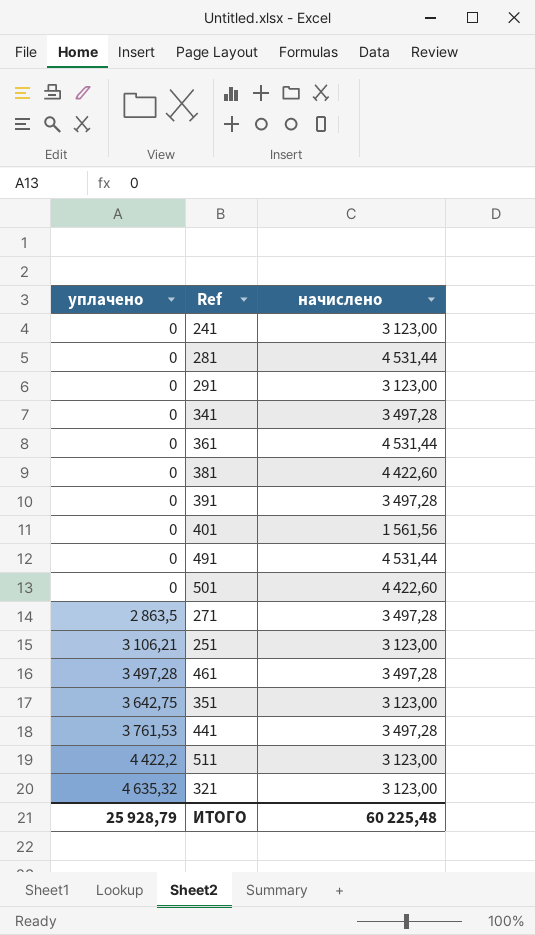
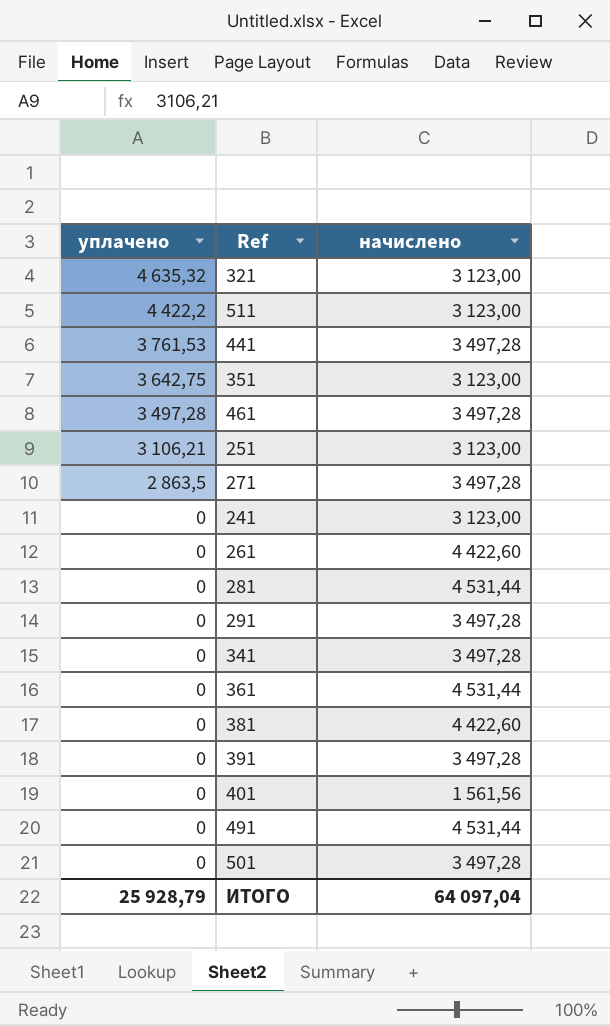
row order: уплачено ascending -> уплачено descending
row 261: none -> 0 | 4 422,60
291 | начислено: 3 123,00 -> 3 497,28
501 | начислено: 4 422,60 -> 3 497,28
ИТОГО | начислено: 60 225,48 -> 64 097,04

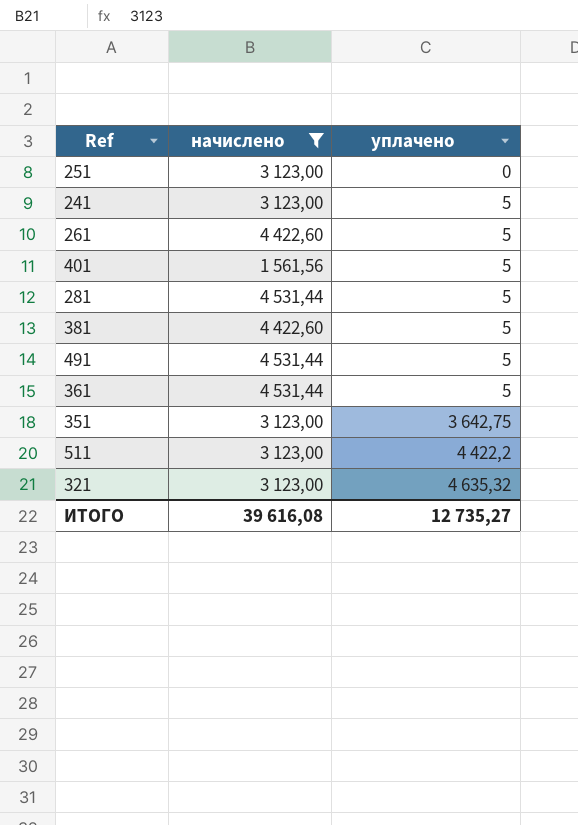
filter: none -> начислено != 3 497,28
row order: уплачено descending -> уплачено ascending
column уплачено | position: 1 -> 3
251 | уплачено: 3 106,21 -> 0
241 | уплачено: 0 -> 5
261 | уплачено: 0 -> 5
401 | уплачено: 0 -> 5
281 | уплачено: 0 -> 5
381 | уплачено: 0 -> 5
491 | уплачено: 0 -> 5
361 | уплачено: 0 -> 5
ИТОГО | начислено: 64 097,04 -> 39 616,08
ИТОГО | уплачено: 25 928,79 -> 12 735,27

